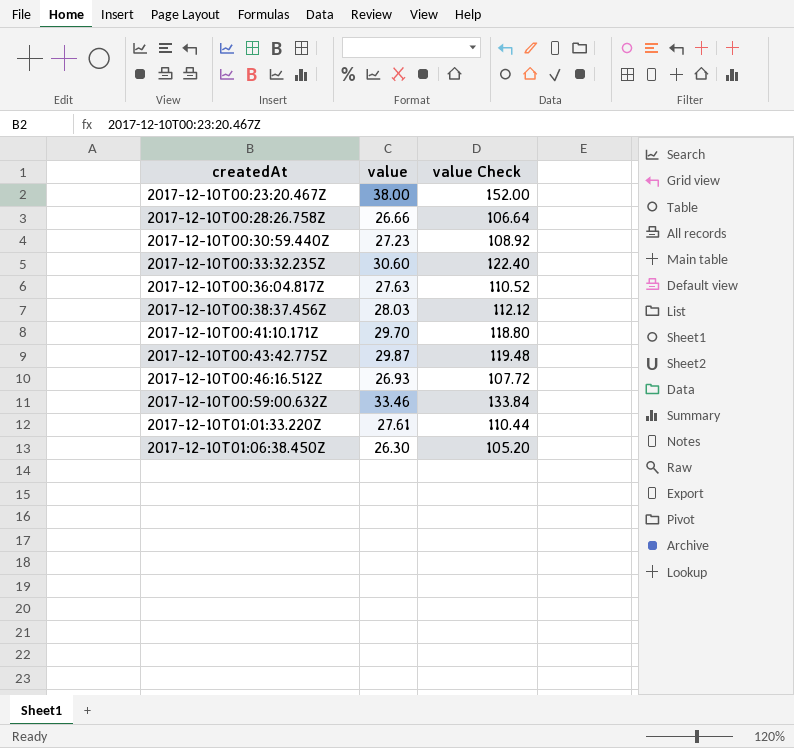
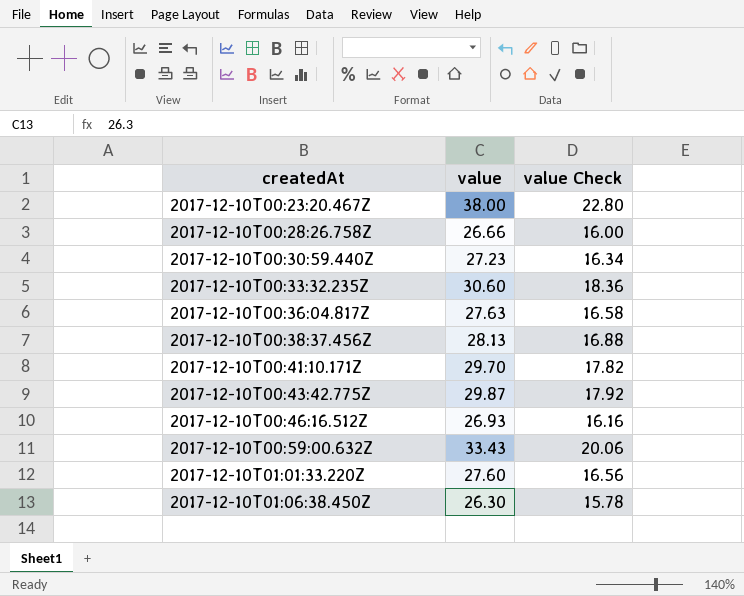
column value Check | formula: [value] * 4 -> [value] * 0.6
2017-12-10T00:38:37.456Z | value: 28.03 -> 28.13
2017-12-10T00:59:00.632Z | value: 33.46 -> 33.43
2017-12-10T01:01:33.220Z | value: 27.61 -> 27.60

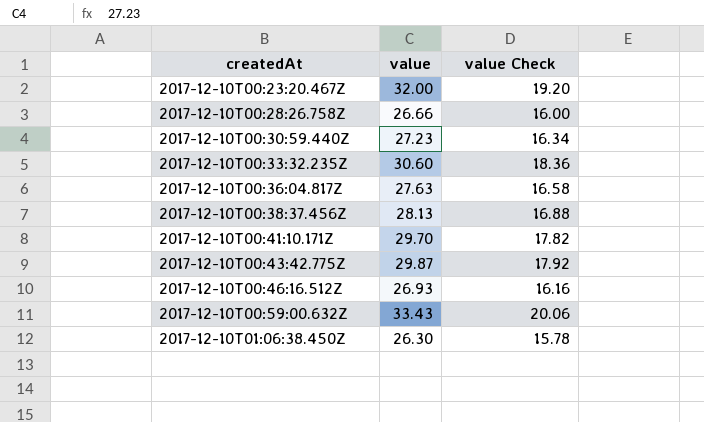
row 2017-12-10T01:01:33.220Z: 27.60 | 16.56 -> none
2017-12-10T00:23:20.467Z | value: 38.00 -> 32.00
2017-12-10T00:23:20.467Z | value Check: 22.80 -> 19.20

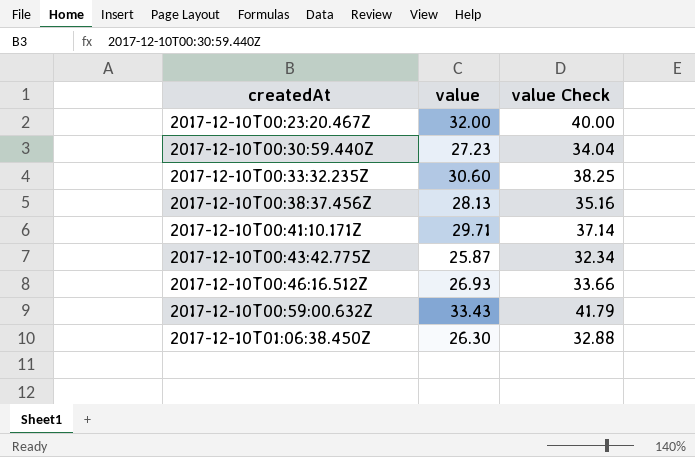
column value Check | formula: [value] * 0.6 -> [value] * 1.25
row 2017-12-10T00:28:26.758Z: 26.66 | 16.00 -> none
row 2017-12-10T00:36:04.817Z: 27.63 | 16.58 -> none
2017-12-10T00:41:10.171Z | value: 29.70 -> 29.71
2017-12-10T00:43:42.775Z | value: 29.87 -> 25.87

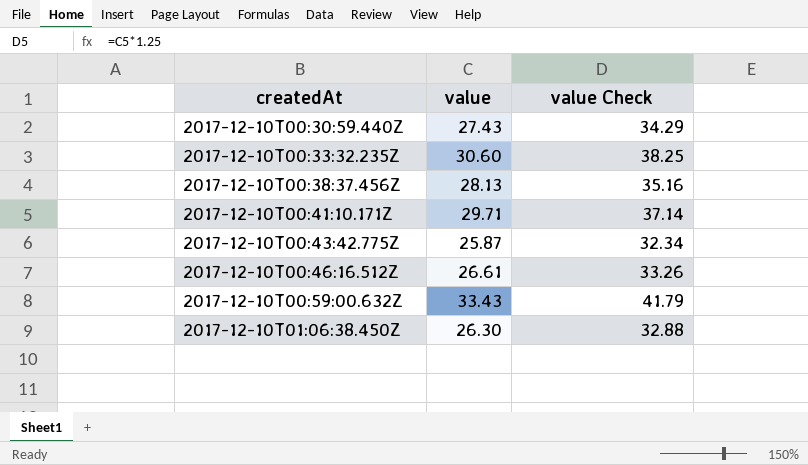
row 2017-12-10T00:23:20.467Z: 32.00 | 40.00 -> none
2017-12-10T00:30:59.440Z | value: 27.23 -> 27.43
2017-12-10T00:30:59.440Z | value Check: 34.04 -> 34.29
2017-12-10T00:46:16.512Z | value: 26.93 -> 26.61
2017-12-10T00:46:16.512Z | value Check: 33.66 -> 33.26

